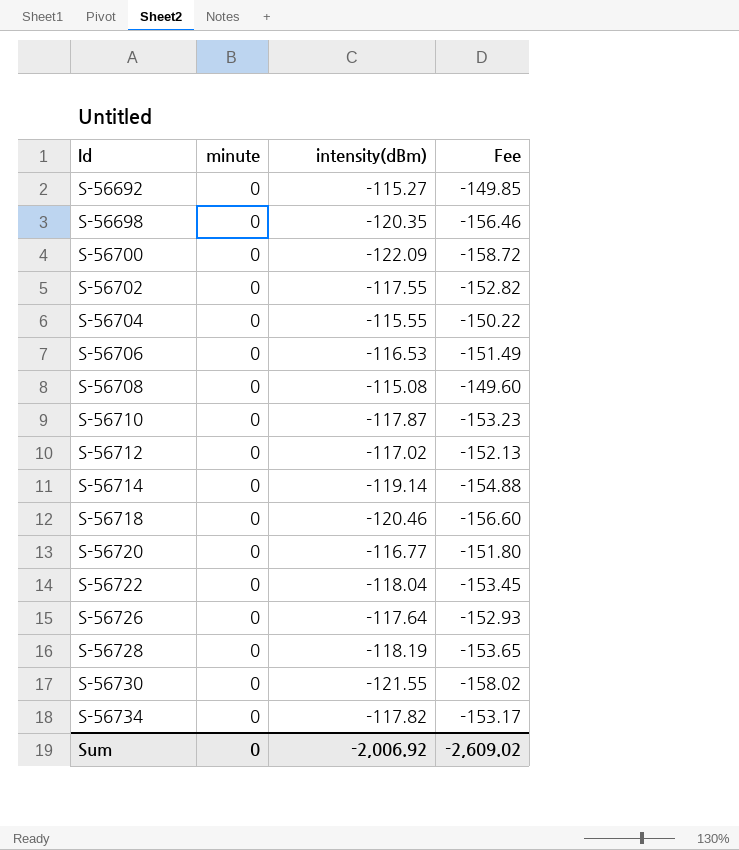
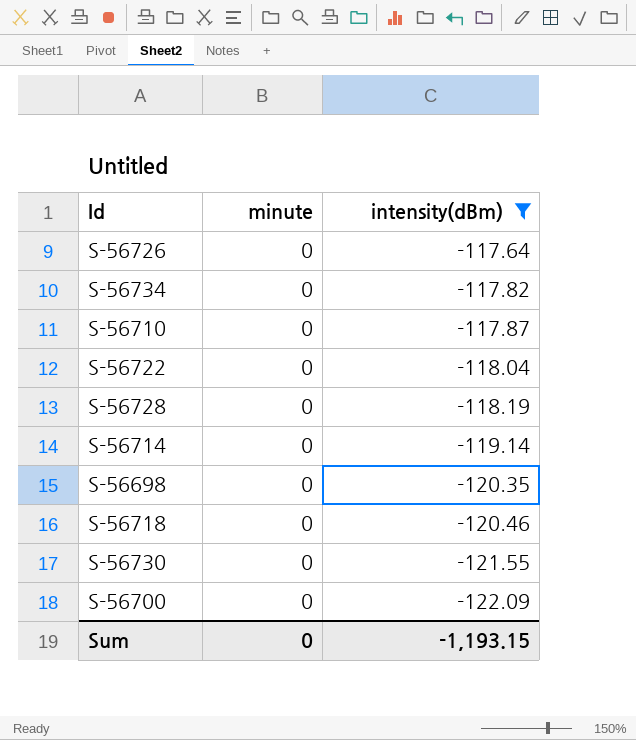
filter: none -> intensity(dBm) <= -117.64
row order: Id ascending -> intensity(dBm) descending
column Fee | formula: [intensity(dBm)] * 1.3 -> none
Sum | intensity(dBm): -2,006.92 -> -1,193.15

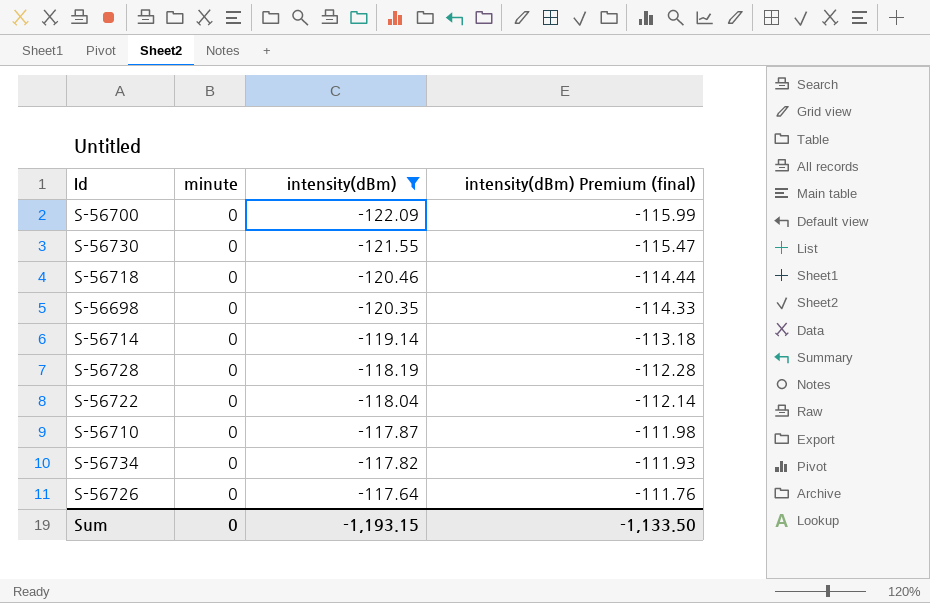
row order: intensity(dBm) descending -> intensity(dBm) ascending
column intensity(dBm) Premium (final) | formula: none -> [intensity(dBm)] * 0.95

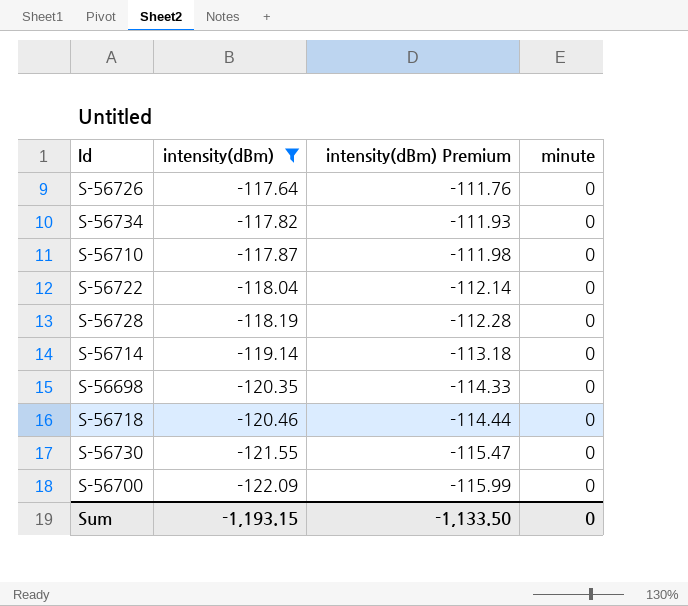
row order: intensity(dBm) ascending -> intensity(dBm) descending
column name: intensity(dBm) Premium (final) -> intensity(dBm) Premium
column minute | position: 2 -> 4

